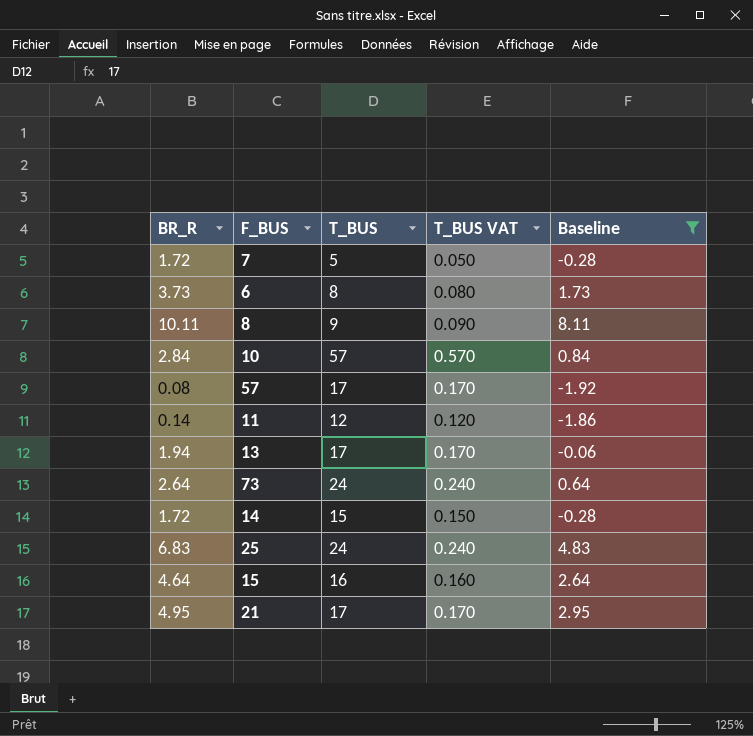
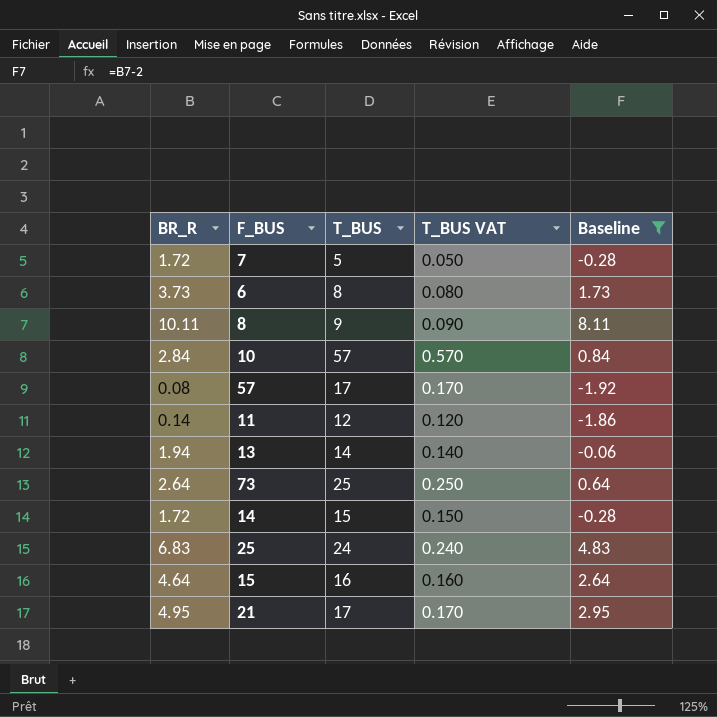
13 | T_BUS: 17 -> 14
13 | T_BUS VAT: 0.170 -> 0.140
73 | T_BUS: 24 -> 25
73 | T_BUS VAT: 0.240 -> 0.250

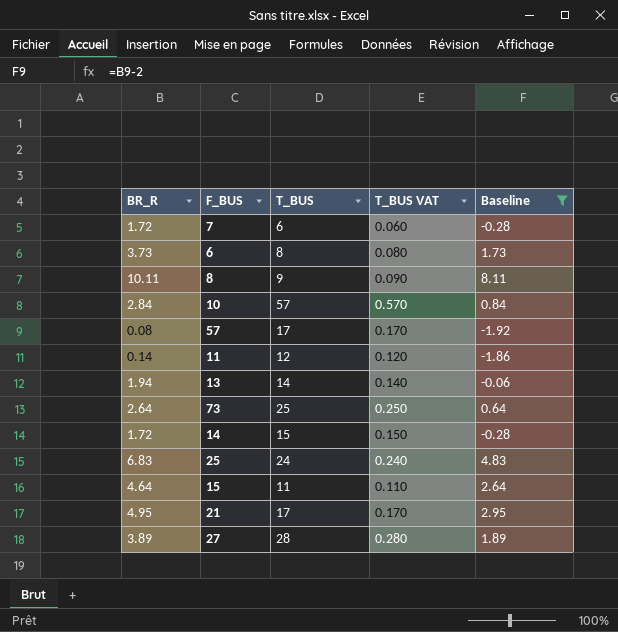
7 | T_BUS: 5 -> 6
7 | T_BUS VAT: 0.050 -> 0.060
15 | T_BUS: 16 -> 11
15 | T_BUS VAT: 0.160 -> 0.110
row 27: none -> 3.89 | 28 | 0.280 | 1.89

